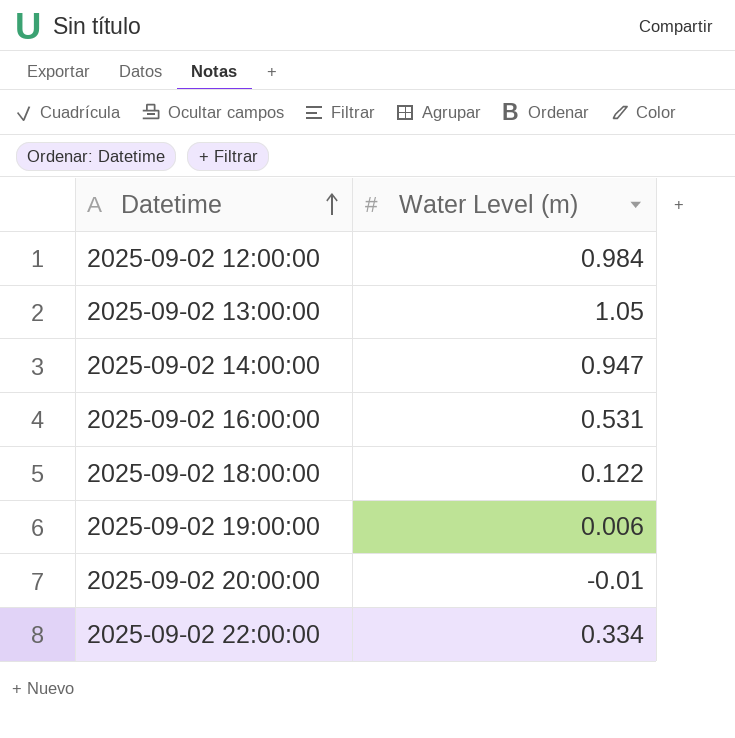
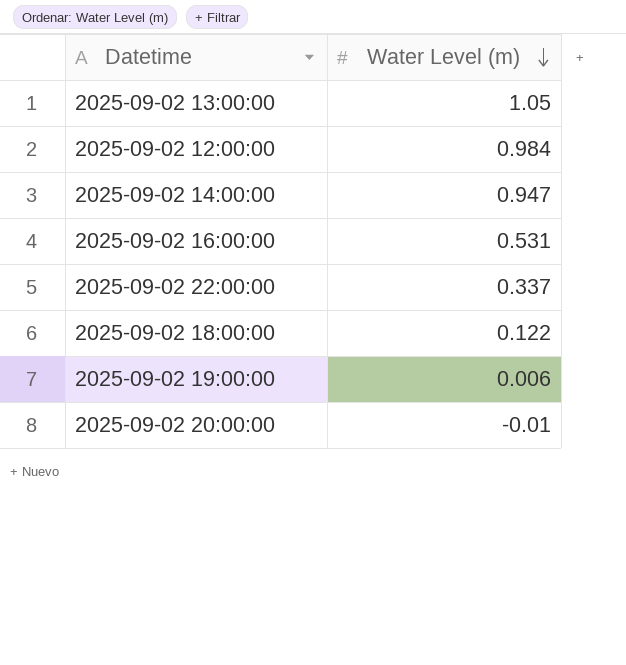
row order: Datetime ascending -> Water Level (m) descending
2025-09-02 22:00:00 | Water Level (m): 0.334 -> 0.337

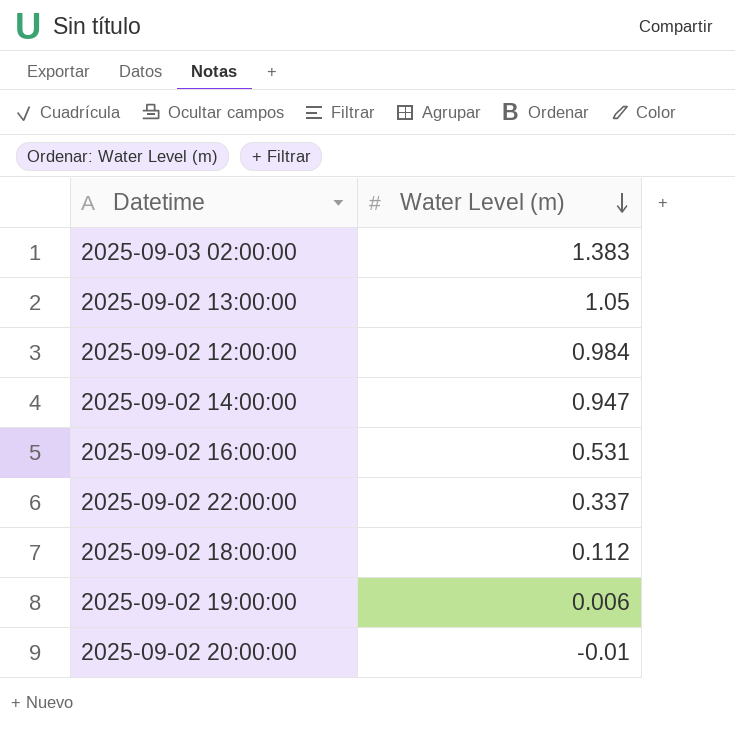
row 2025-09-03 02:00:00: none -> 1.383
2025-09-02 18:00:00 | Water Level (m): 0.122 -> 0.112

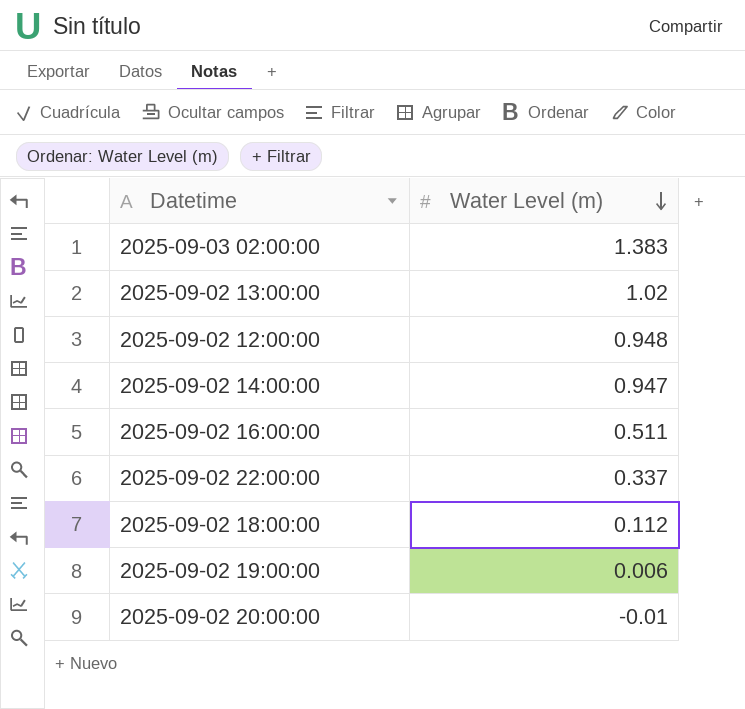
2025-09-02 13:00:00 | Water Level (m): 1.05 -> 1.02
2025-09-02 12:00:00 | Water Level (m): 0.984 -> 0.948
2025-09-02 16:00:00 | Water Level (m): 0.531 -> 0.511

